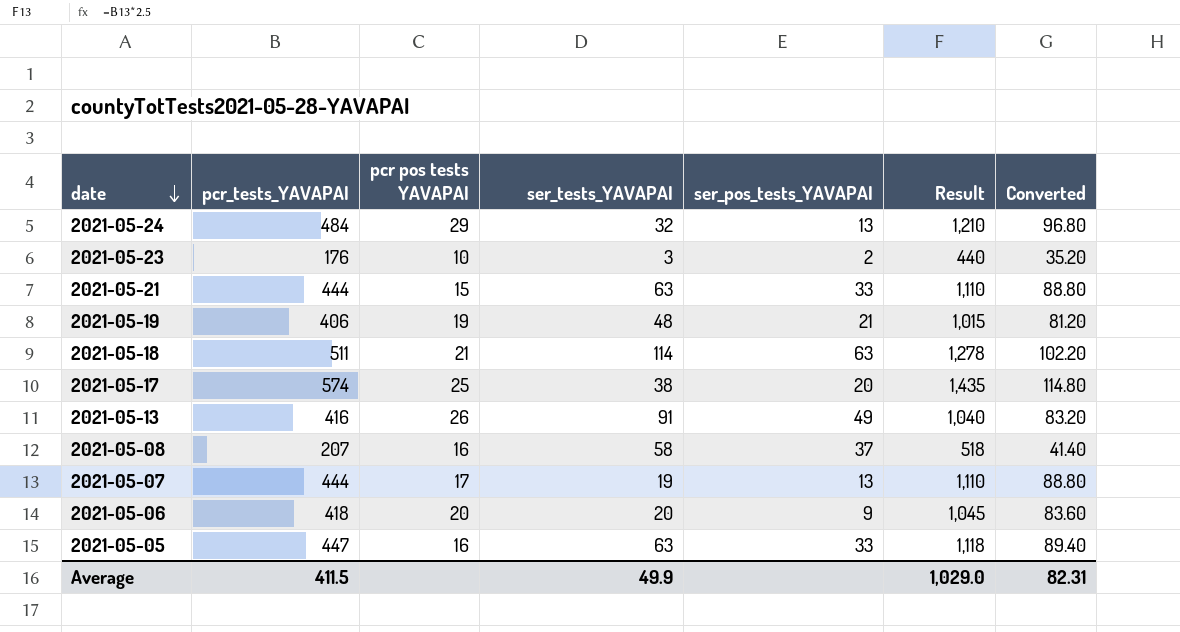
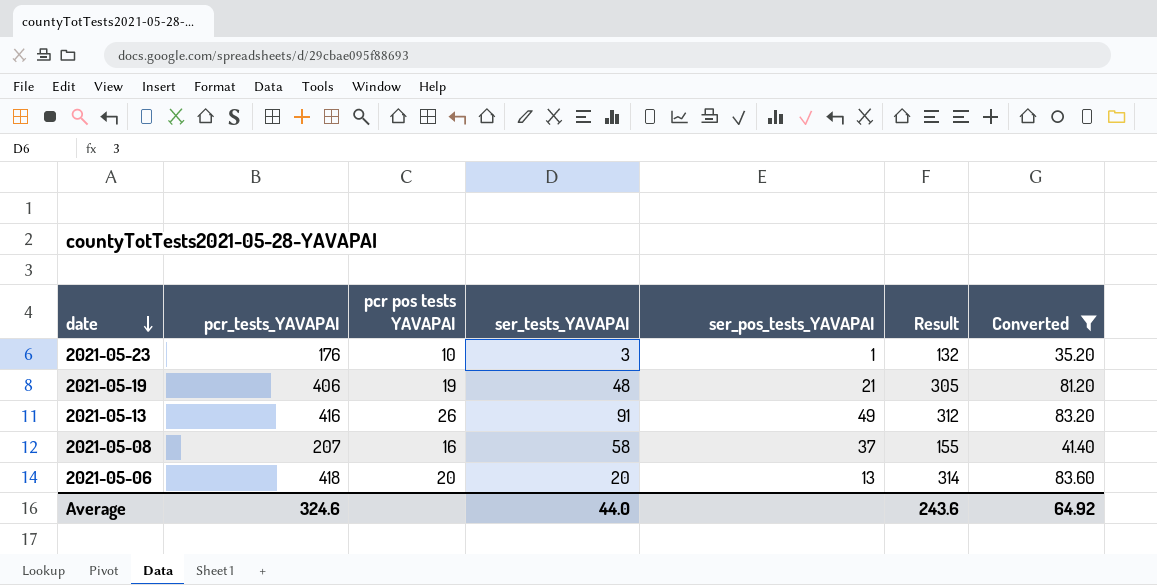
filter: none -> Converted <= 83.60
column Result | formula: [pcr_tests_YAVAPAI] * 2.5 -> [pcr_tests_YAVAPAI] * 0.75
2021-05-23 | ser_pos_tests_YAVAPAI: 2 -> 1
2021-05-06 | ser_pos_tests_YAVAPAI: 9 -> 13
Average | pcr_tests_YAVAPAI: 411.5 -> 324.6
Average | ser_tests_YAVAPAI: 49.9 -> 44.0
Average | Result: 1,029.0 -> 243.6
Average | Converted: 82.31 -> 64.92

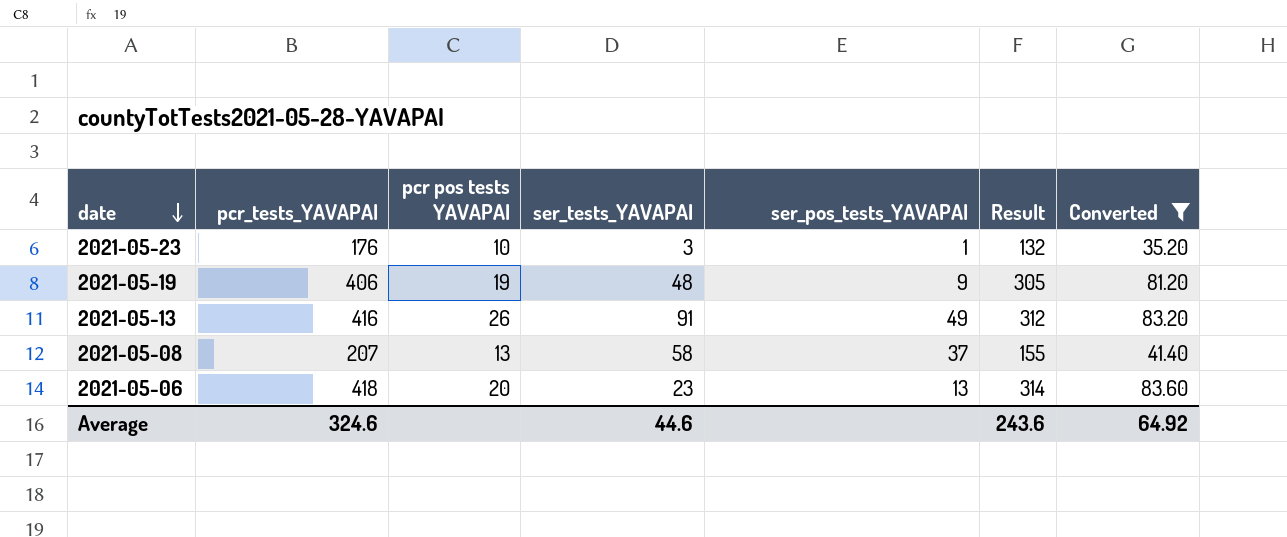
2021-05-19 | ser_pos_tests_YAVAPAI: 21 -> 9
2021-05-08 | pcr pos tests YAVAPAI: 16 -> 13
2021-05-06 | ser_tests_YAVAPAI: 20 -> 23
Average | ser_tests_YAVAPAI: 44.0 -> 44.6

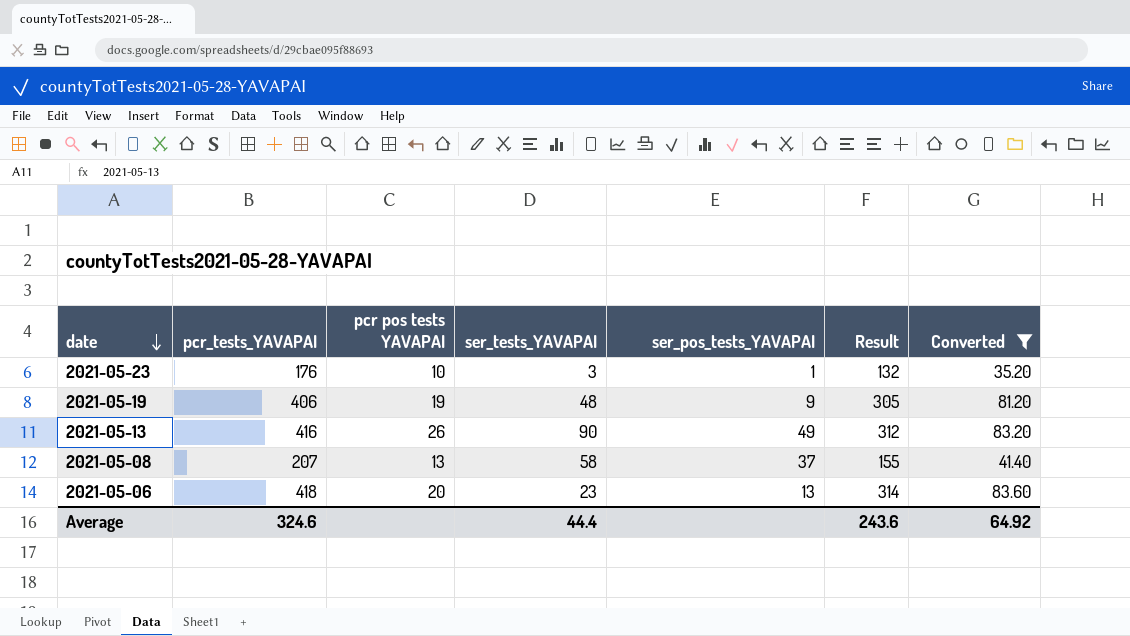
2021-05-13 | ser_tests_YAVAPAI: 91 -> 90
Average | ser_tests_YAVAPAI: 44.6 -> 44.4

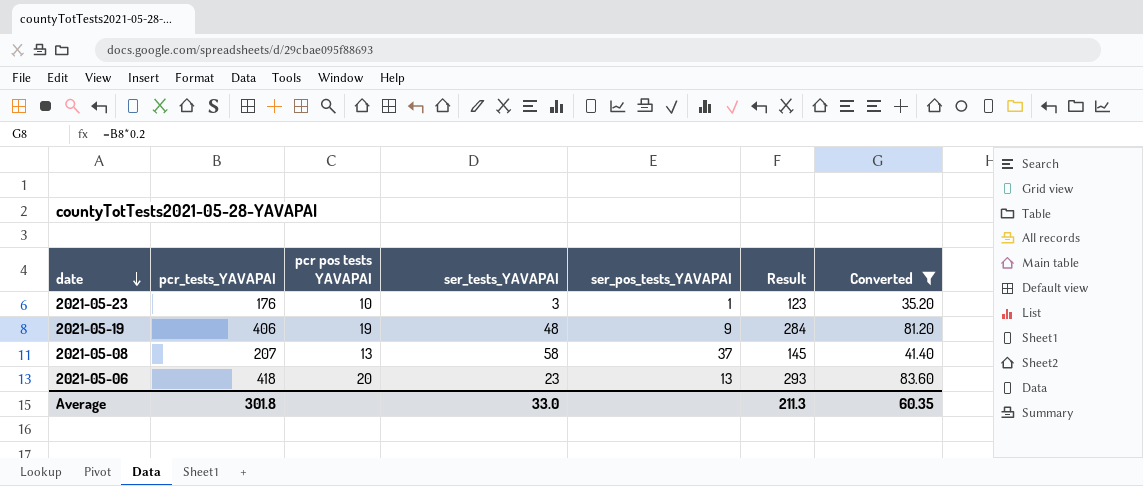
column Result | formula: [pcr_tests_YAVAPAI] * 0.75 -> [pcr_tests_YAVAPAI] * 0.7
row 2021-05-13: 416 | 26 | 90 | 49 | 312 | 83.20 -> none
Average | pcr_tests_YAVAPAI: 324.6 -> 301.8
Average | ser_tests_YAVAPAI: 44.4 -> 33.0
Average | Result: 243.6 -> 211.3
Average | Converted: 64.92 -> 60.35

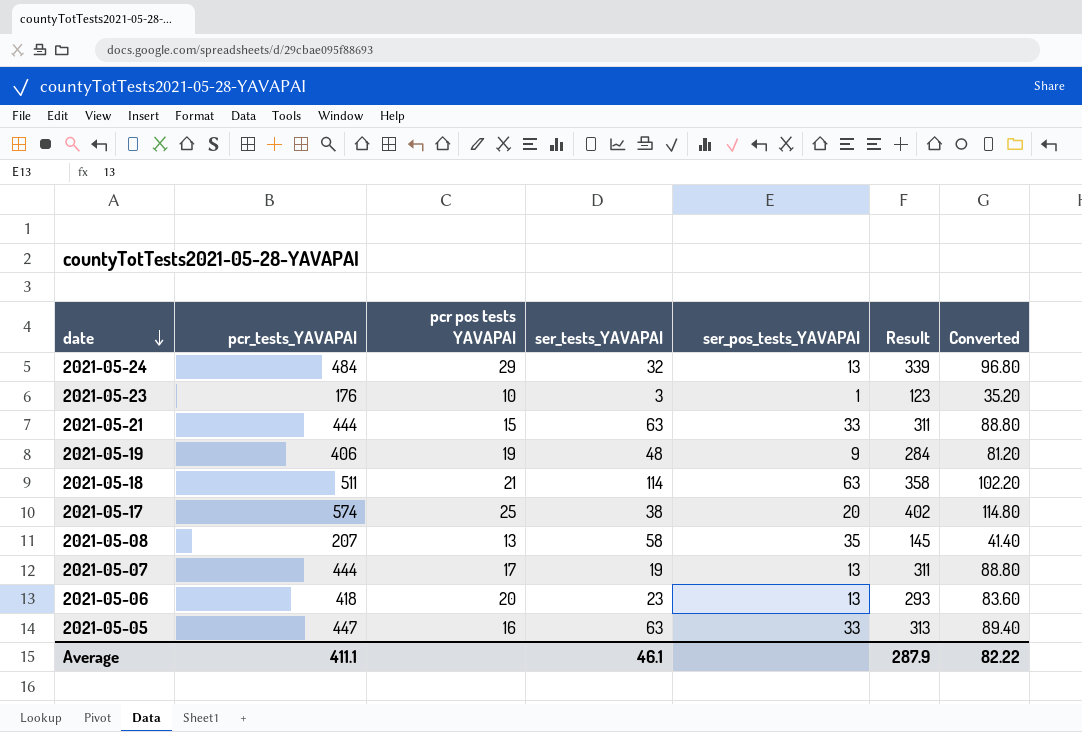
filter: Converted <= 83.60 -> none
2021-05-08 | ser_pos_tests_YAVAPAI: 37 -> 35
Average | pcr_tests_YAVAPAI: 301.8 -> 411.1
Average | ser_tests_YAVAPAI: 33.0 -> 46.1
Average | Result: 211.3 -> 287.9
Average | Converted: 60.35 -> 82.22

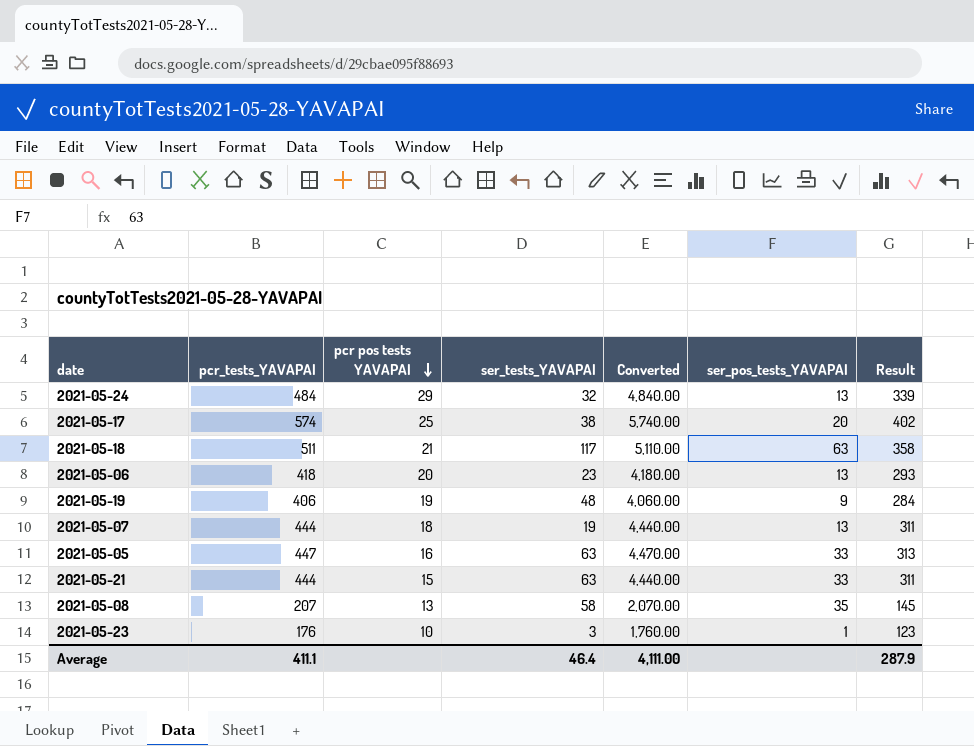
row order: date descending -> pcr pos tests YAVAPAI descending
column Converted | formula: [pcr_tests_YAVAPAI] * 0.2 -> [pcr_tests_YAVAPAI] * 10
column Converted | position: 7 -> 5
2021-05-18 | ser_tests_YAVAPAI: 114 -> 117
2021-05-07 | pcr pos tests YAVAPAI: 17 -> 18
Average | ser_tests_YAVAPAI: 46.1 -> 46.4
Average | Converted: 82.22 -> 4,111.00

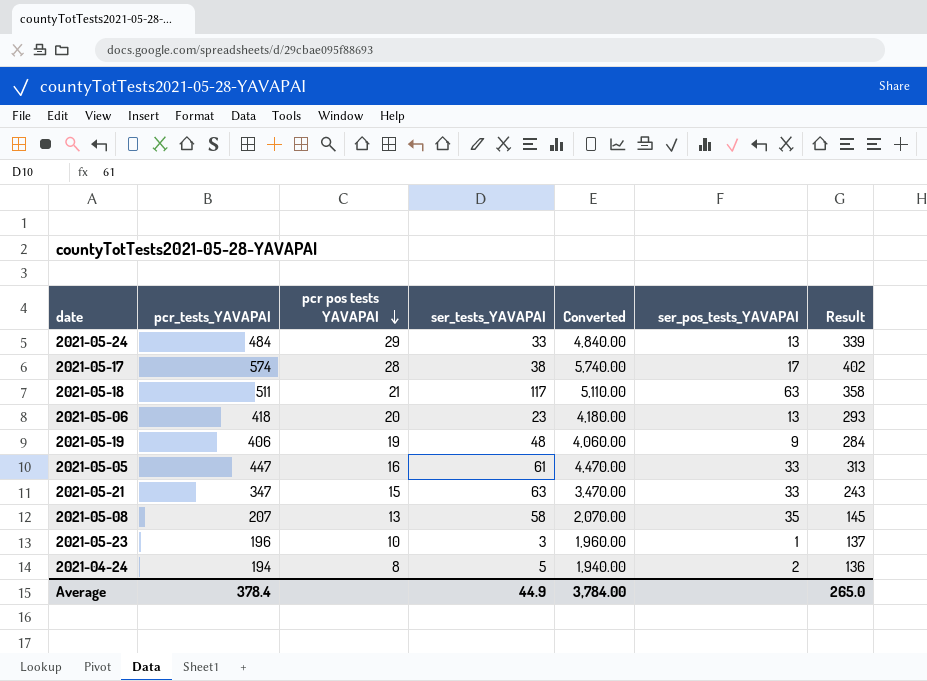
row 2021-05-07: 444 | 18 | 19 | 4,440.00 | 13 | 311 -> none
2021-05-24 | ser_tests_YAVAPAI: 32 -> 33
2021-05-17 | pcr pos tests YAVAPAI: 25 -> 28
2021-05-17 | ser_pos_tests_YAVAPAI: 20 -> 17
2021-05-05 | ser_tests_YAVAPAI: 63 -> 61
2021-05-21 | pcr_tests_YAVAPAI: 444 -> 347
2021-05-21 | Converted: 4,440.00 -> 3,470.00
2021-05-21 | Result: 311 -> 243
2021-05-23 | pcr_tests_YAVAPAI: 176 -> 196
2021-05-23 | Converted: 1,760.00 -> 1,960.00
2021-05-23 | Result: 123 -> 137
row 2021-04-24: none -> 194 | 8 | 5 | 1,940.00 | 2 | 136
Average | pcr_tests_YAVAPAI: 411.1 -> 378.4
Average | ser_tests_YAVAPAI: 46.4 -> 44.9
Average | Converted: 4,111.00 -> 3,784.00
Average | Result: 287.9 -> 265.0

